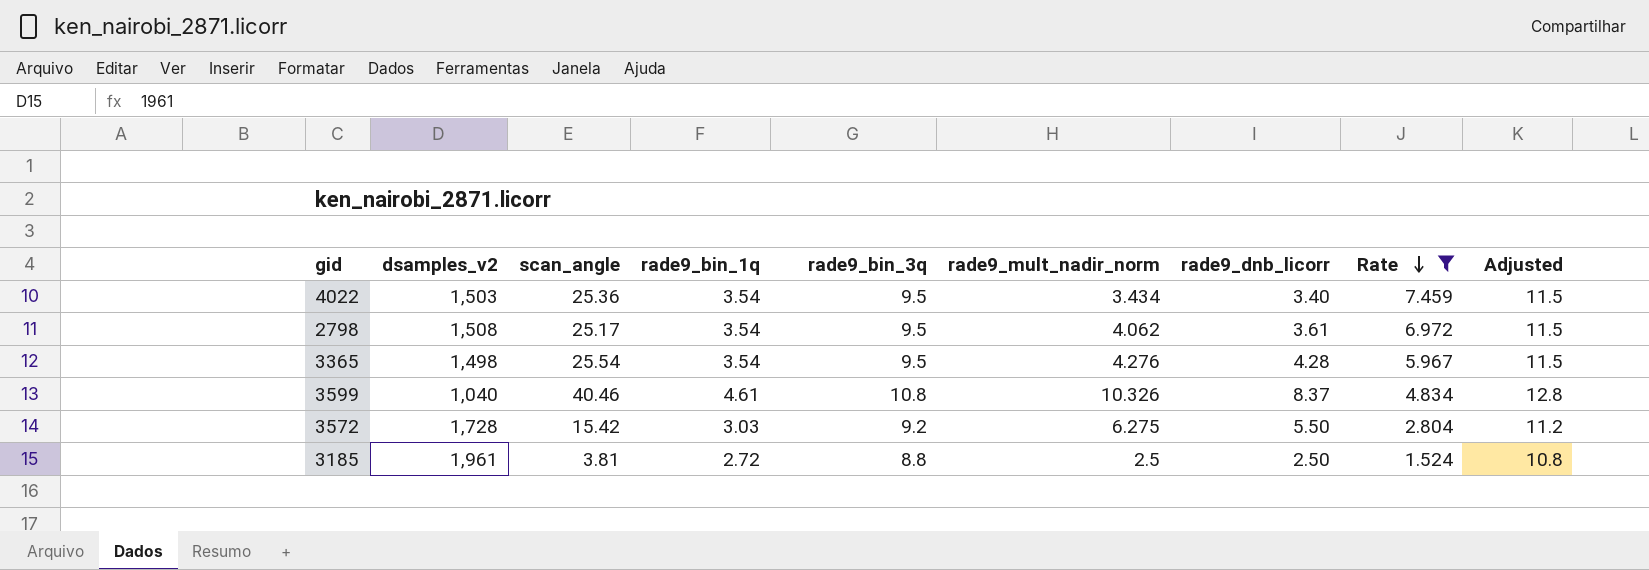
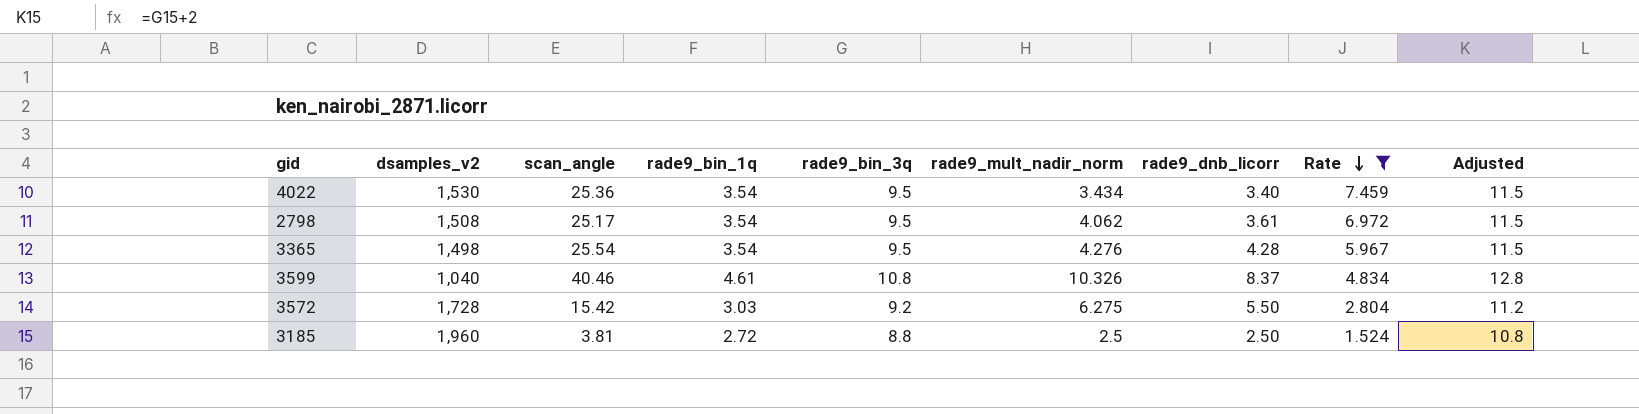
4022 | dsamples_v2: 1,503 -> 1,530
3185 | dsamples_v2: 1,961 -> 1,960

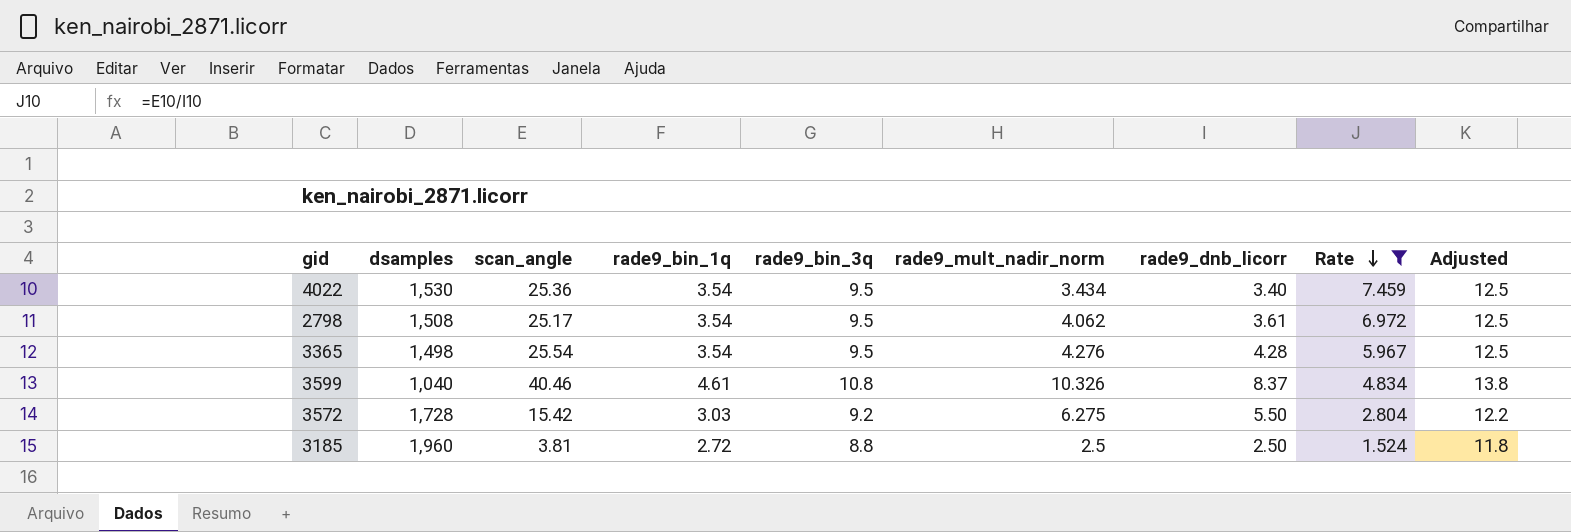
column name: dsamples_v2 -> dsamples
column Adjusted | formula: [rade9_bin_3q] + 2 -> [rade9_bin_3q] + 3

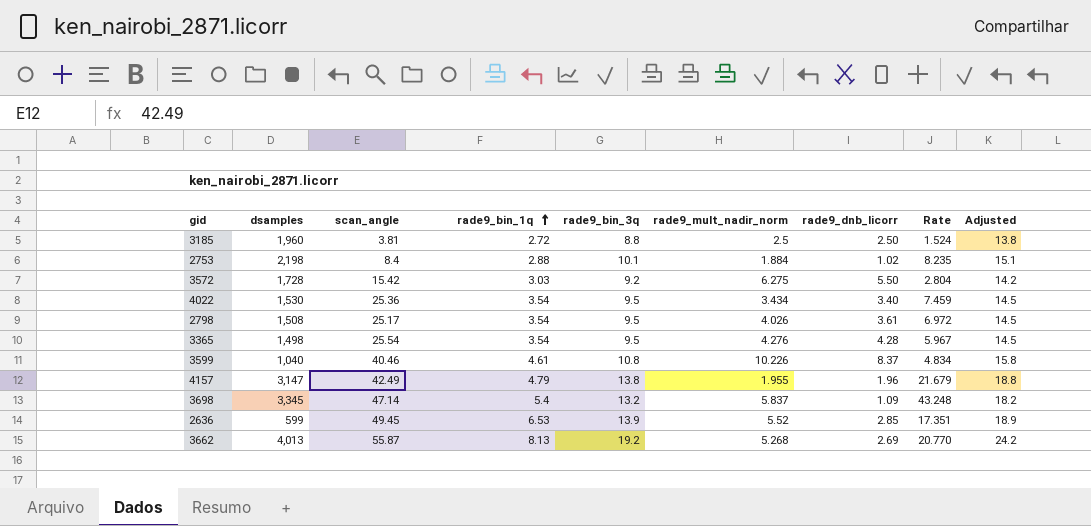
filter: Rate <= 7.459 -> none
row order: Rate descending -> rade9_bin_1q ascending
column Adjusted | formula: [rade9_bin_3q] + 3 -> [rade9_bin_3q] + 5
2798 | rade9_mult_nadir_norm: 4.062 -> 4.026
3599 | rade9_mult_nadir_norm: 10.326 -> 10.226

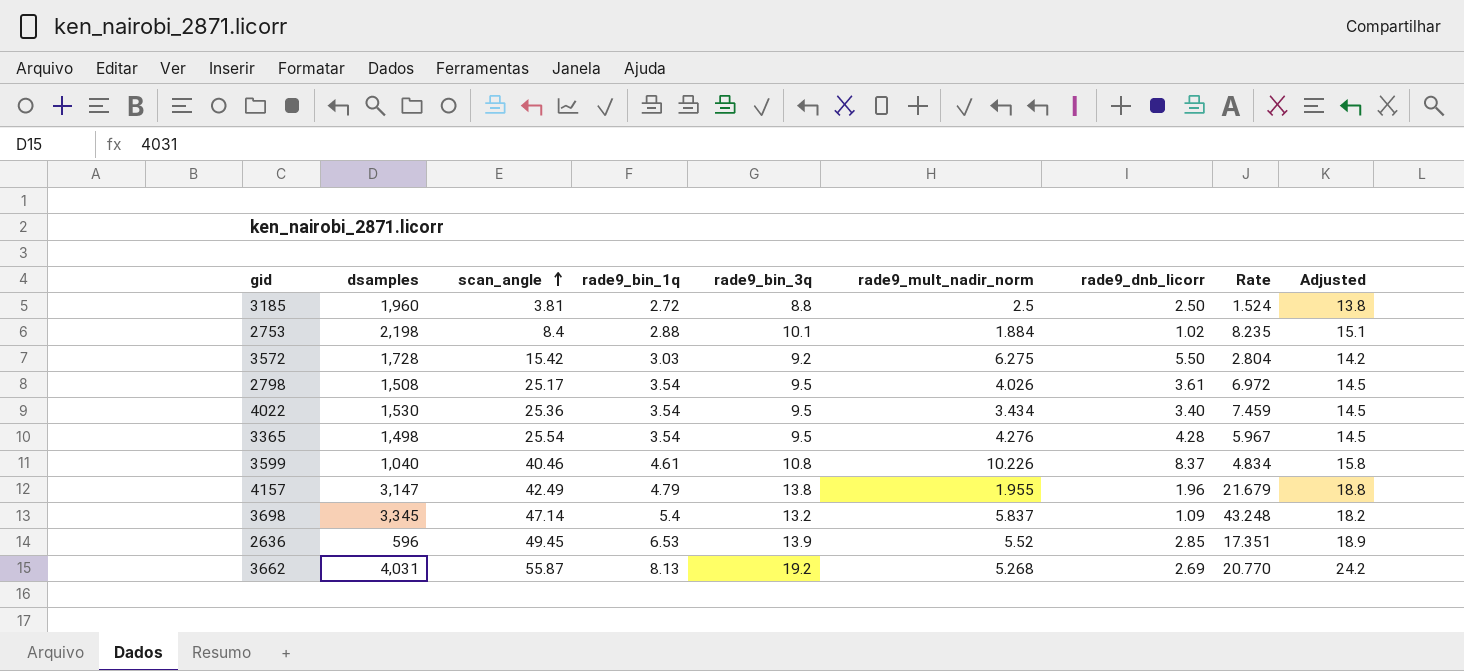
row order: rade9_bin_1q ascending -> scan_angle ascending
2636 | dsamples: 599 -> 596
3662 | dsamples: 4,013 -> 4,031

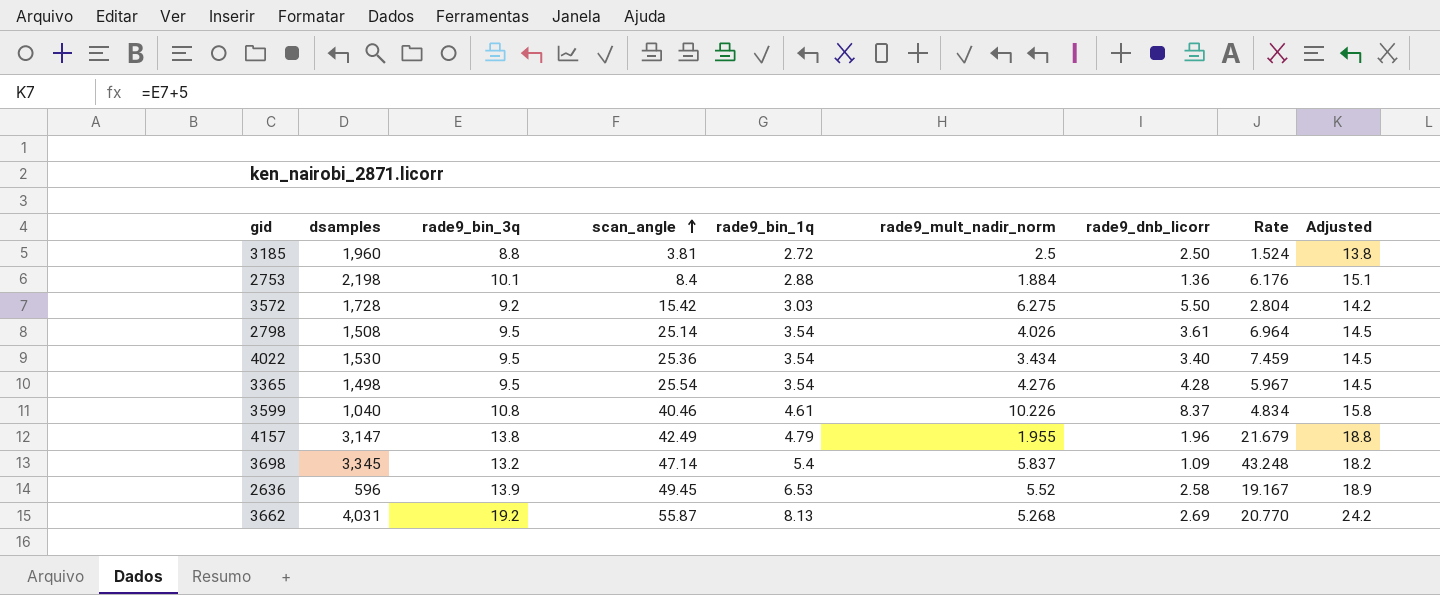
column rade9_bin_3q | position: 5 -> 3
2753 | rade9_dnb_licorr: 1.02 -> 1.36
2753 | Rate: 8.235 -> 6.176
2798 | scan_angle: 25.17 -> 25.14
2798 | Rate: 6.972 -> 6.964
2636 | rade9_dnb_licorr: 2.85 -> 2.58
2636 | Rate: 17.351 -> 19.167

